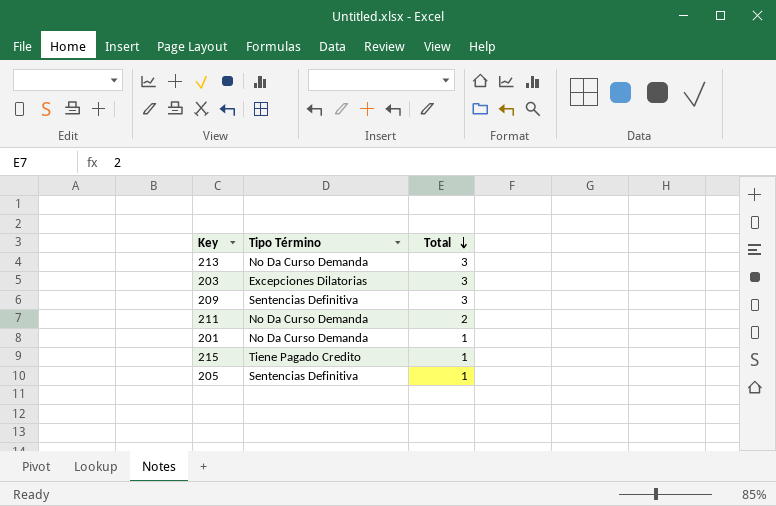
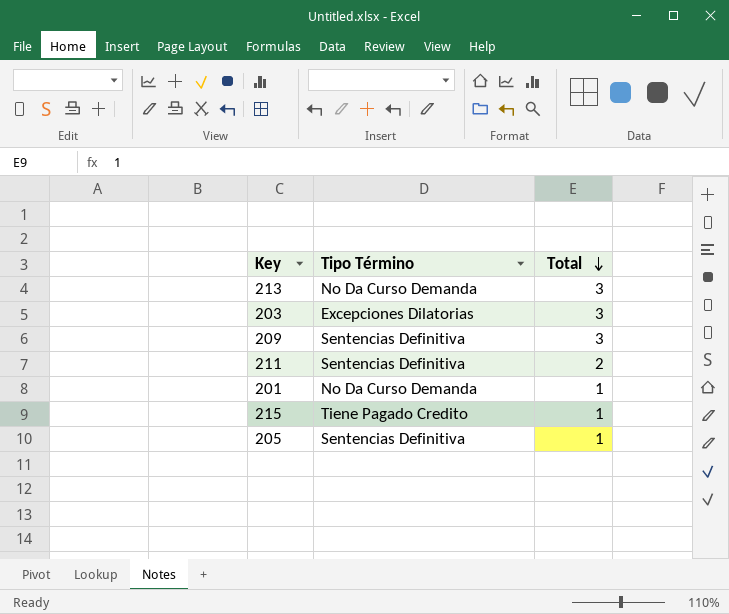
211 | Tipo Término: No Da Curso Demanda -> Sentencias Definitiva

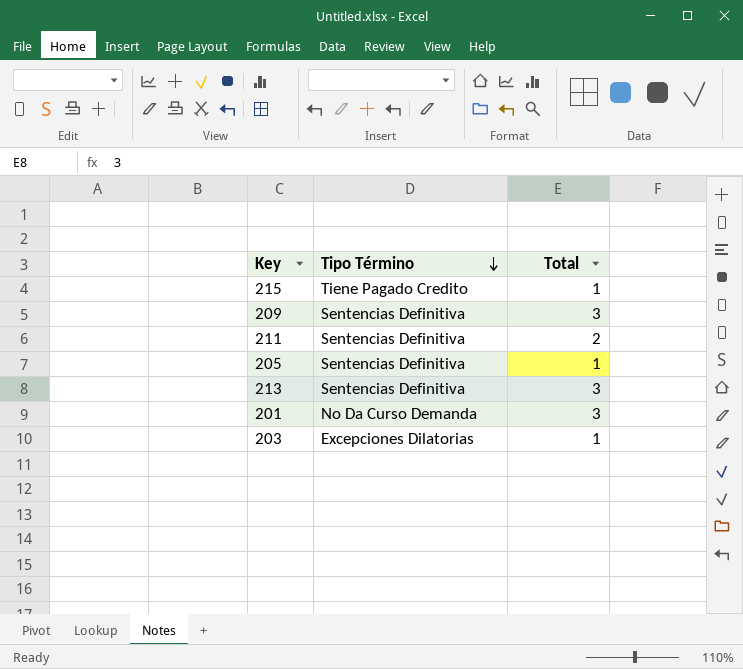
row order: Total descending -> Tipo Término descending
213 | Tipo Término: No Da Curso Demanda -> Sentencias Definitiva
201 | Total: 1 -> 3
203 | Total: 3 -> 1

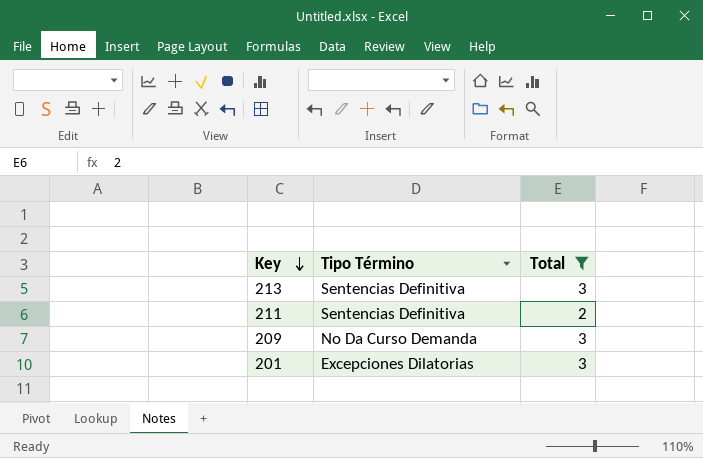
filter: none -> Total != 1
row order: Tipo Término descending -> Key descending
209 | Tipo Término: Sentencias Definitiva -> No Da Curso Demanda
201 | Tipo Término: No Da Curso Demanda -> Excepciones Dilatorias

